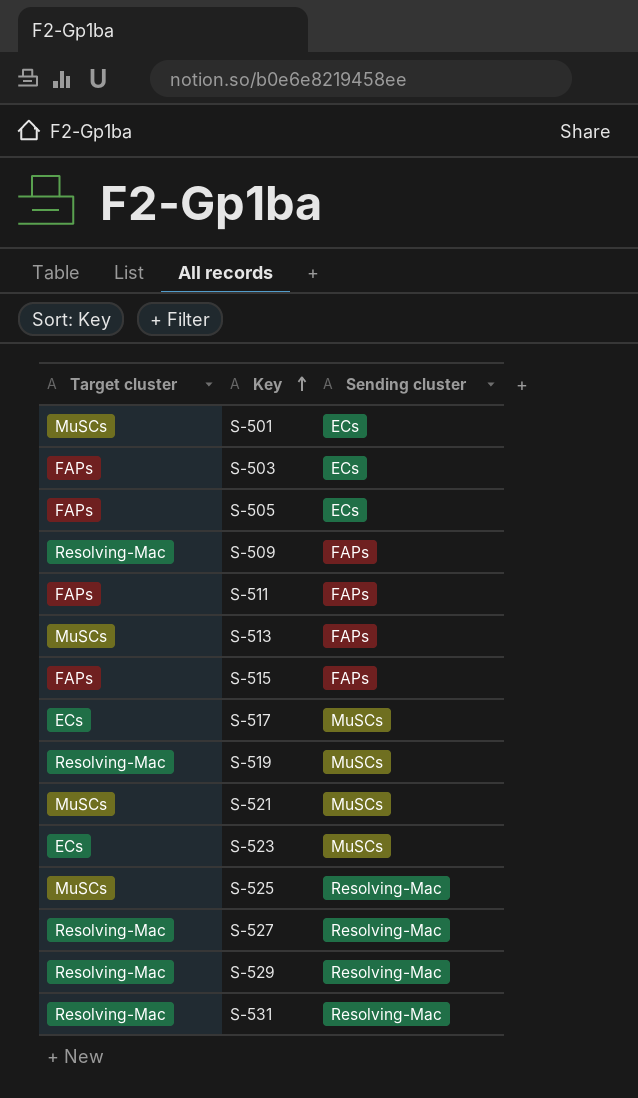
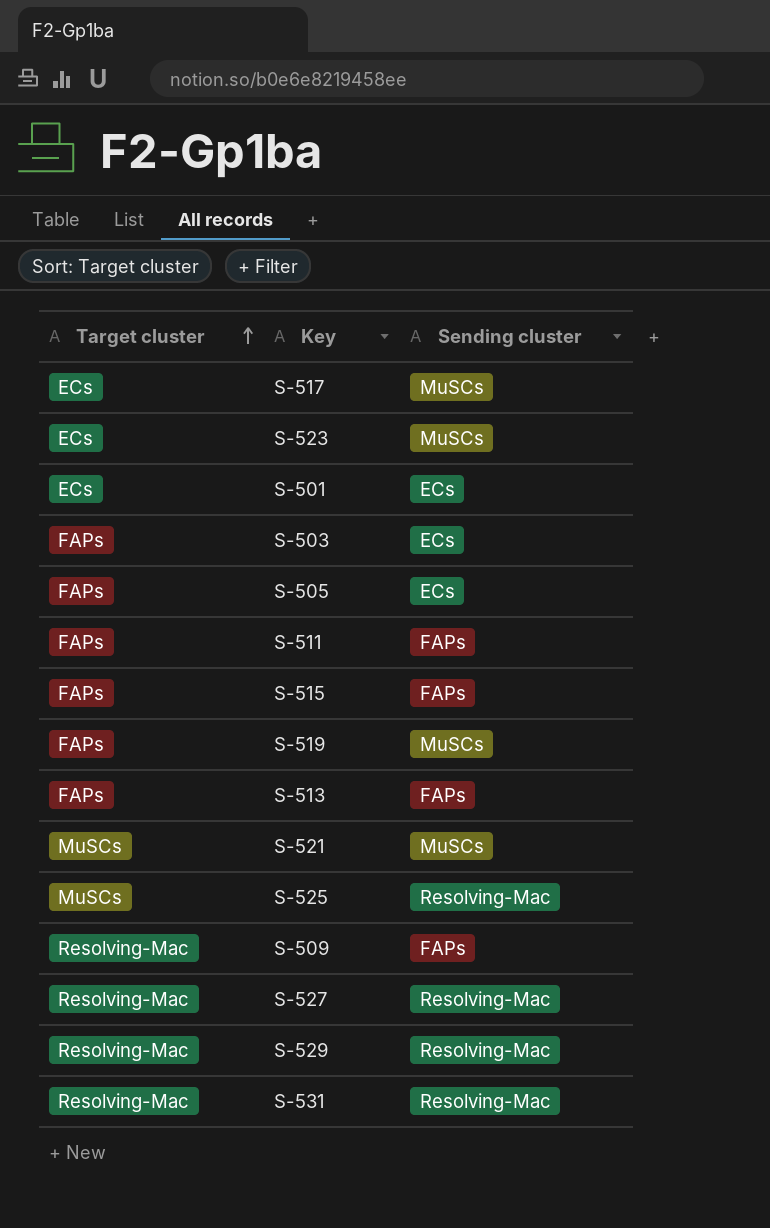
row order: Key ascending -> Target cluster ascending
S-501 | Target cluster: MuSCs -> ECs
S-519 | Target cluster: Resolving-Mac -> FAPs
S-513 | Target cluster: MuSCs -> FAPs

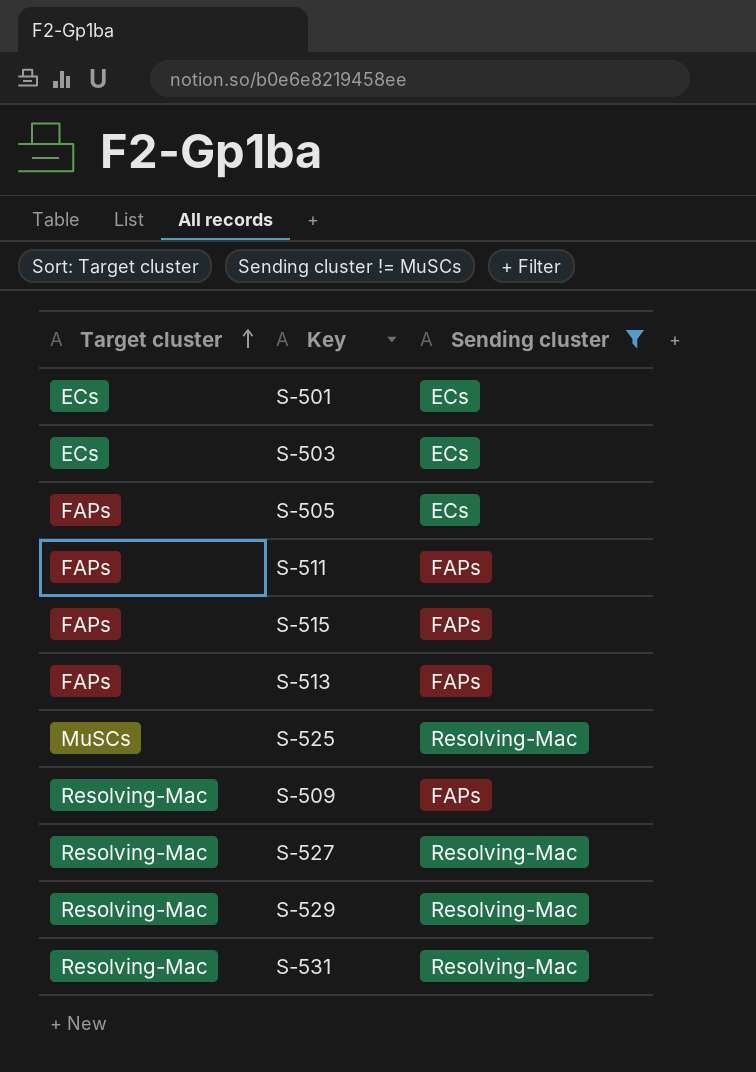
filter: none -> Sending cluster != MuSCs
S-503 | Target cluster: FAPs -> ECs

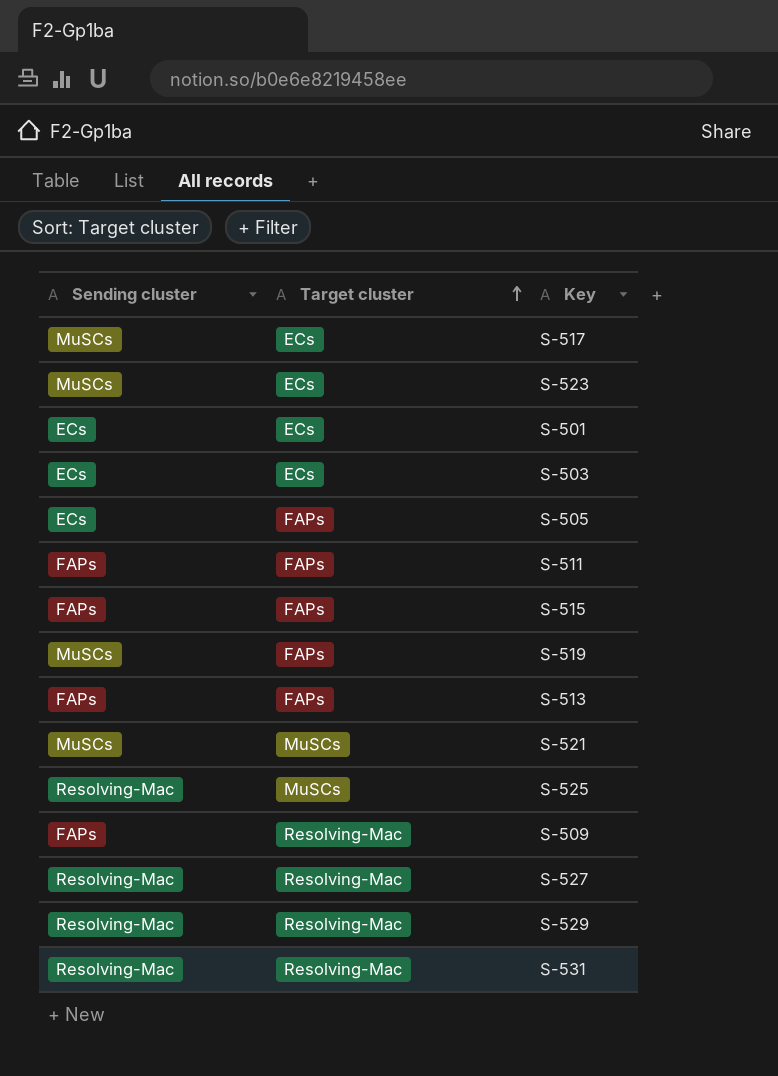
filter: Sending cluster != MuSCs -> none
column Sending cluster | position: 3 -> 1

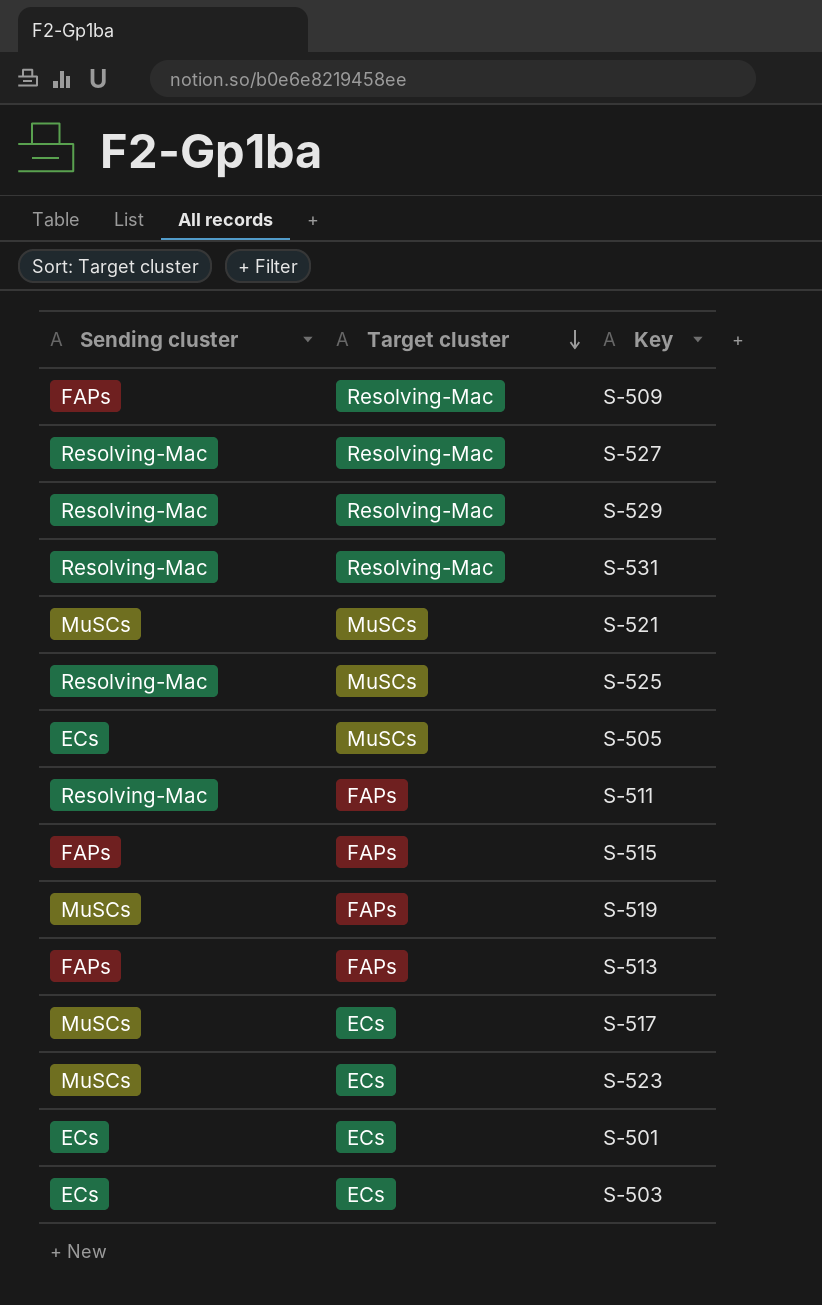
row order: Target cluster ascending -> Target cluster descending
S-505 | Target cluster: FAPs -> MuSCs
S-511 | Sending cluster: FAPs -> Resolving-Mac

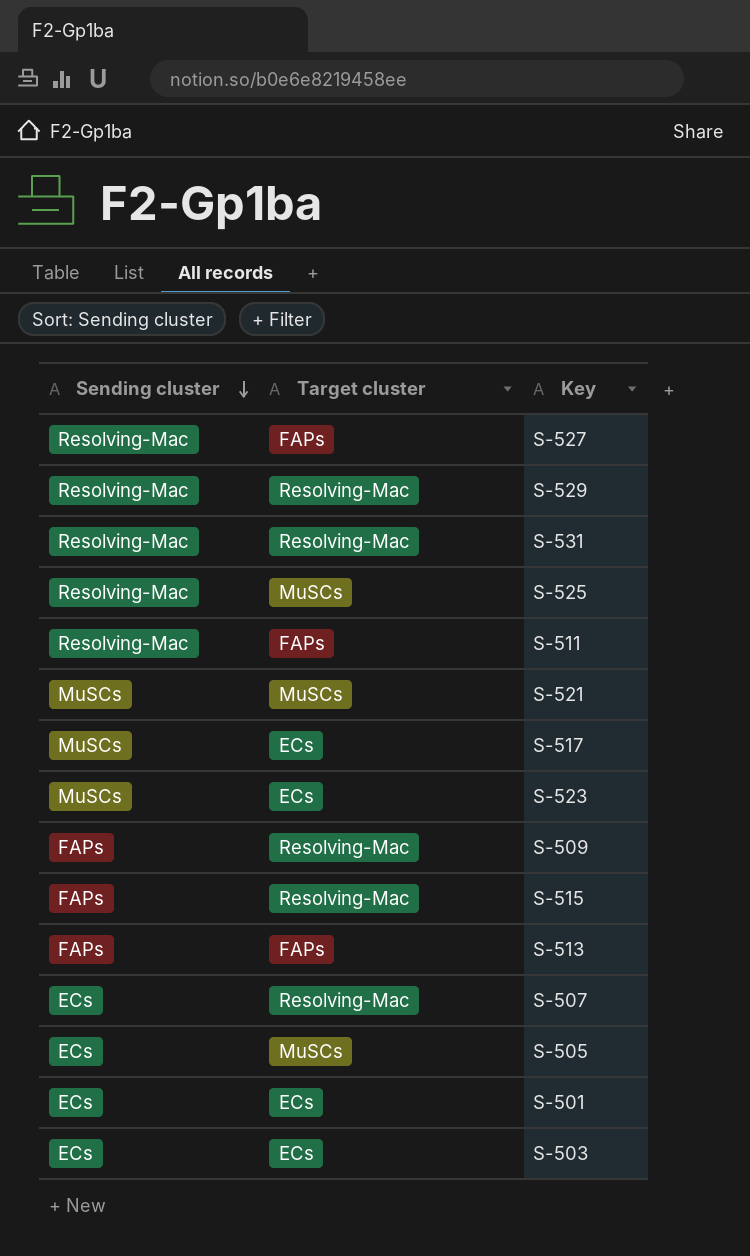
row order: Target cluster descending -> Sending cluster descending
row S-519: MuSCs | FAPs -> none
S-527 | Target cluster: Resolving-Mac -> FAPs
S-515 | Target cluster: FAPs -> Resolving-Mac
row S-507: none -> ECs | Resolving-Mac

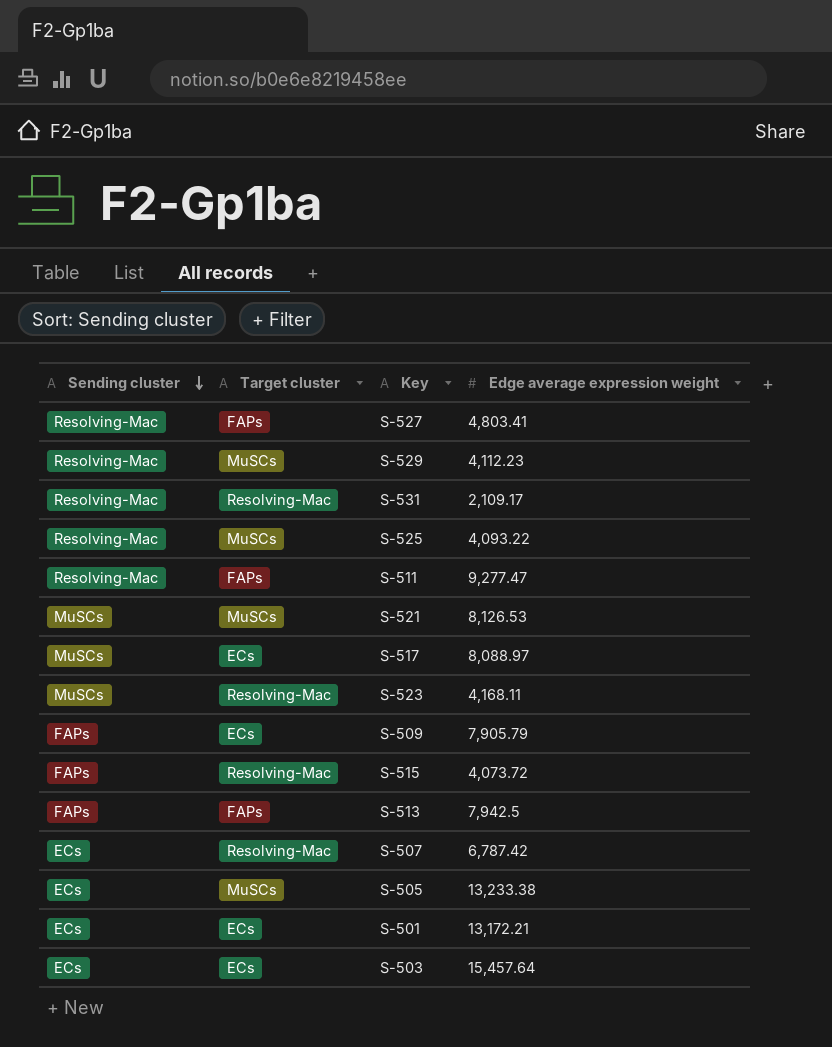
column Edge average expression weight | position: none -> 4
S-529 | Target cluster: Resolving-Mac -> MuSCs
S-523 | Target cluster: ECs -> Resolving-Mac
S-509 | Target cluster: Resolving-Mac -> ECs

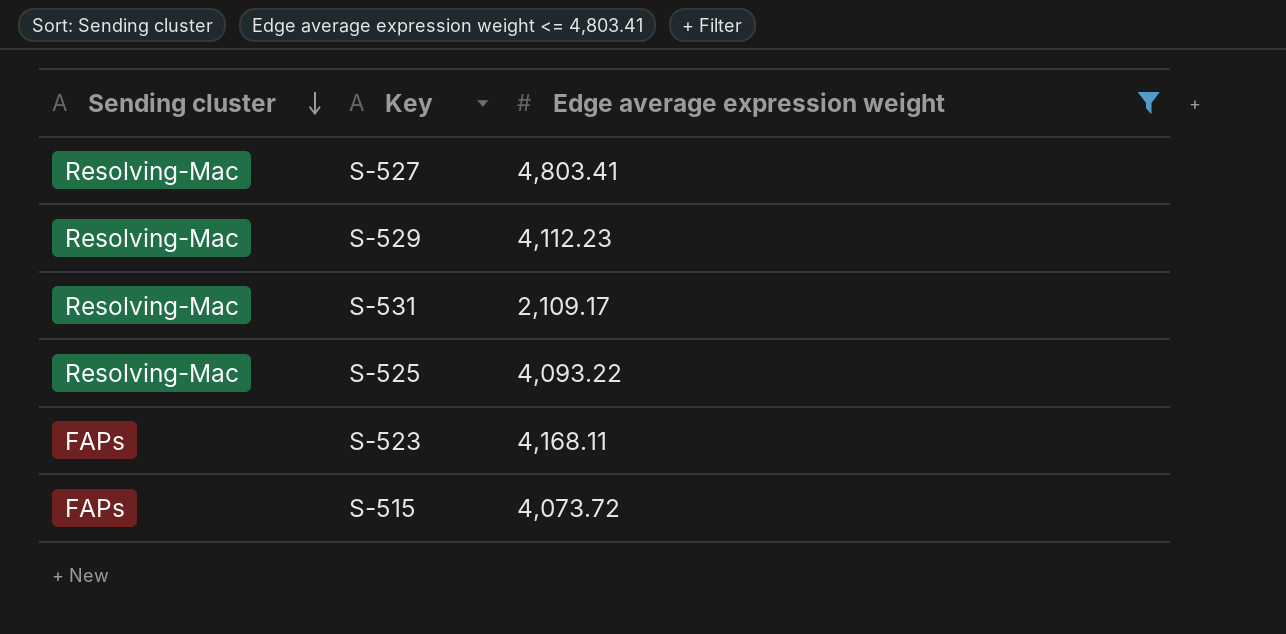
filter: none -> Edge average expression weight <= 4,803.41
column Target cluster | position: 2 -> none
S-523 | Sending cluster: MuSCs -> FAPs

